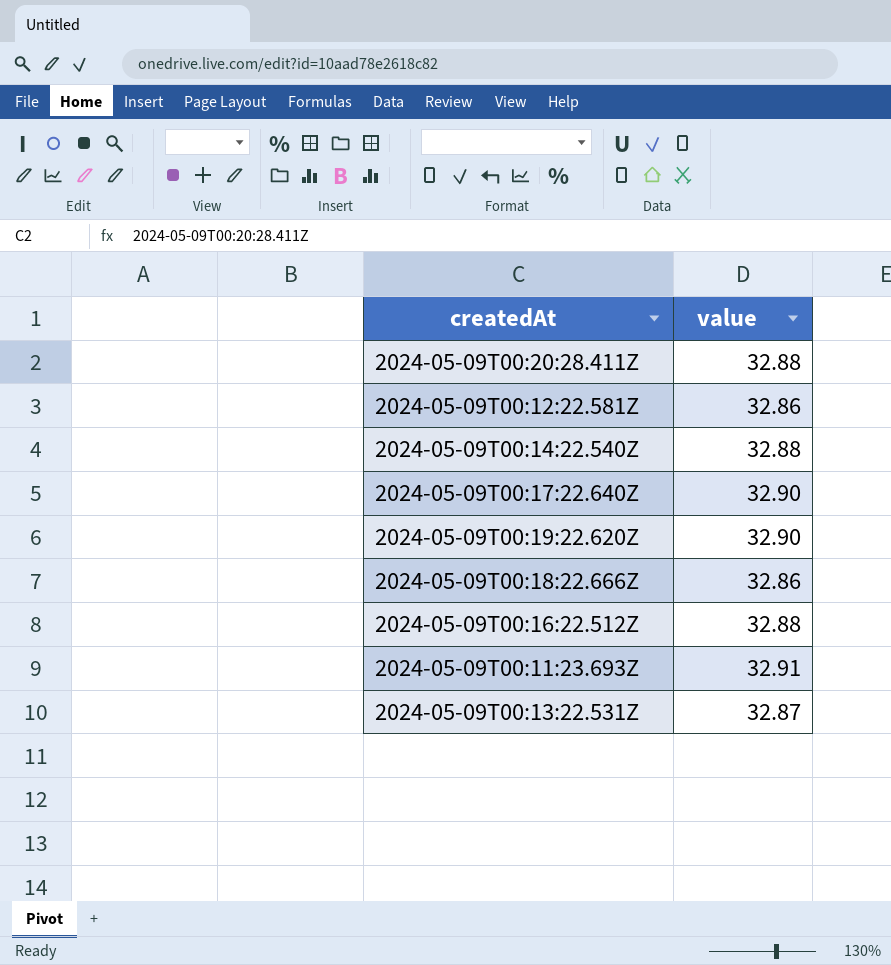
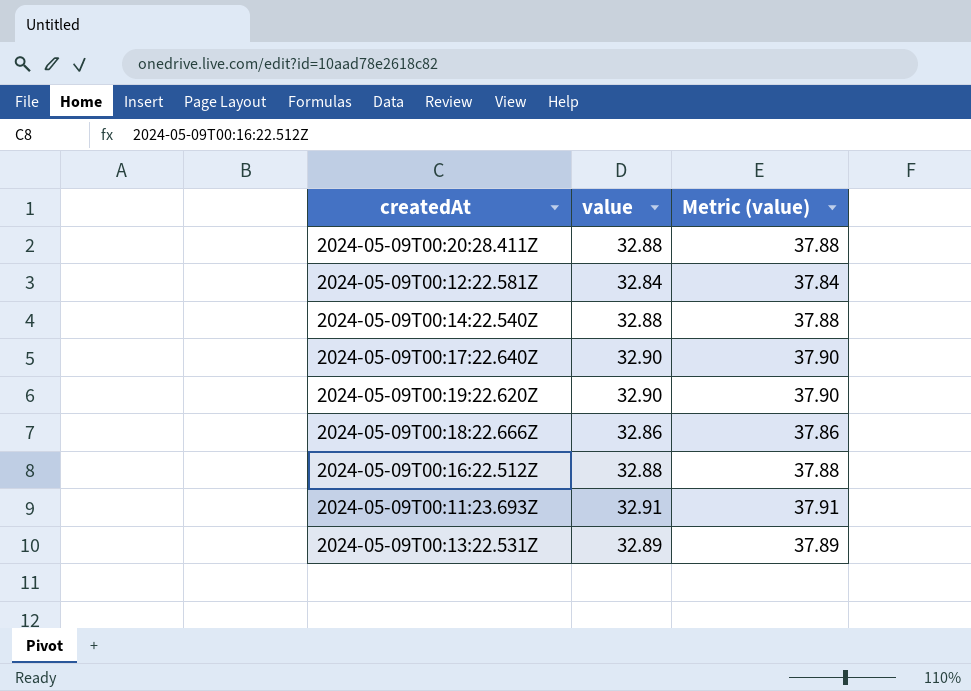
column Metric (value) | formula: none -> [value] + 5
2024-05-09T00:12:22.581Z | value: 32.86 -> 32.84
2024-05-09T00:13:22.531Z | value: 32.87 -> 32.89

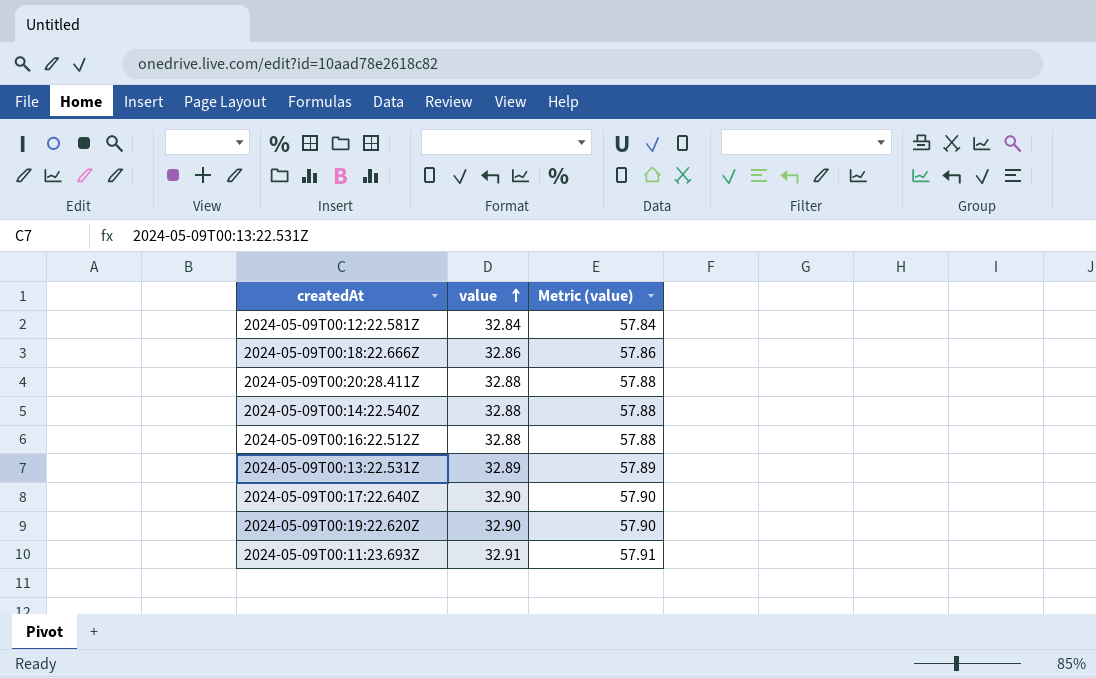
row order: none -> value ascending
column Metric (value) | formula: [value] + 5 -> [value] + 25

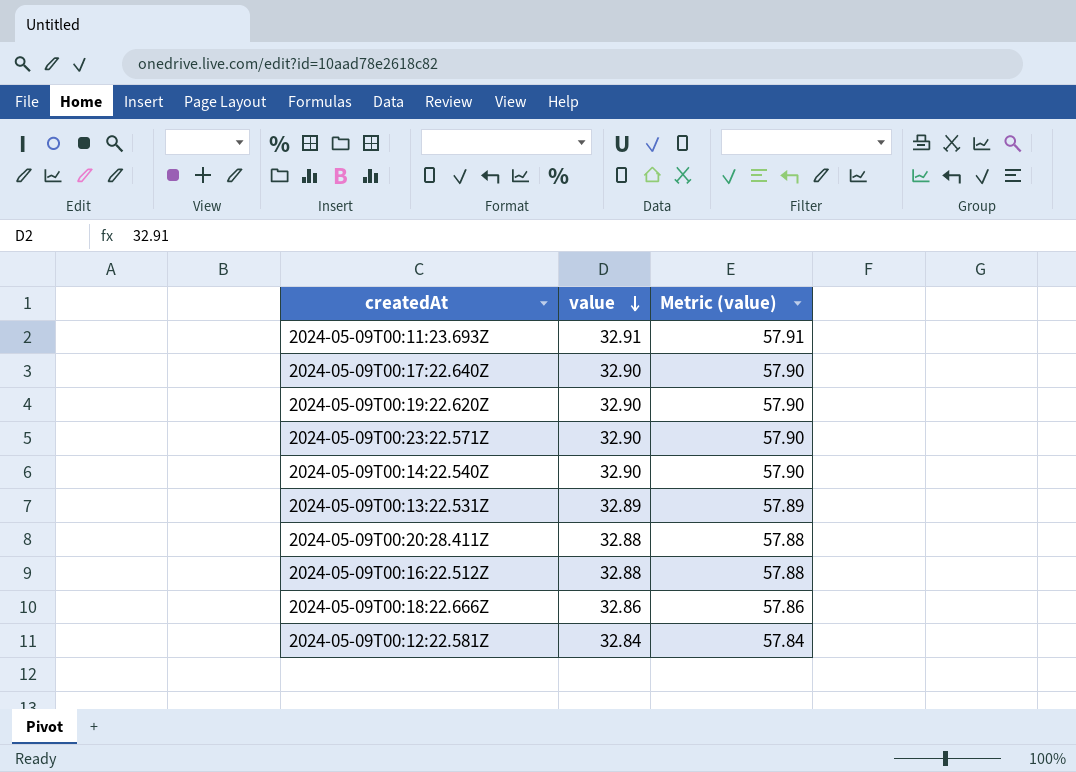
row order: value ascending -> value descending
row 2024-05-09T00:23:22.571Z: none -> 32.90 | 57.90
2024-05-09T00:14:22.540Z | value: 32.88 -> 32.90
2024-05-09T00:14:22.540Z | Metric (value): 57.88 -> 57.90

